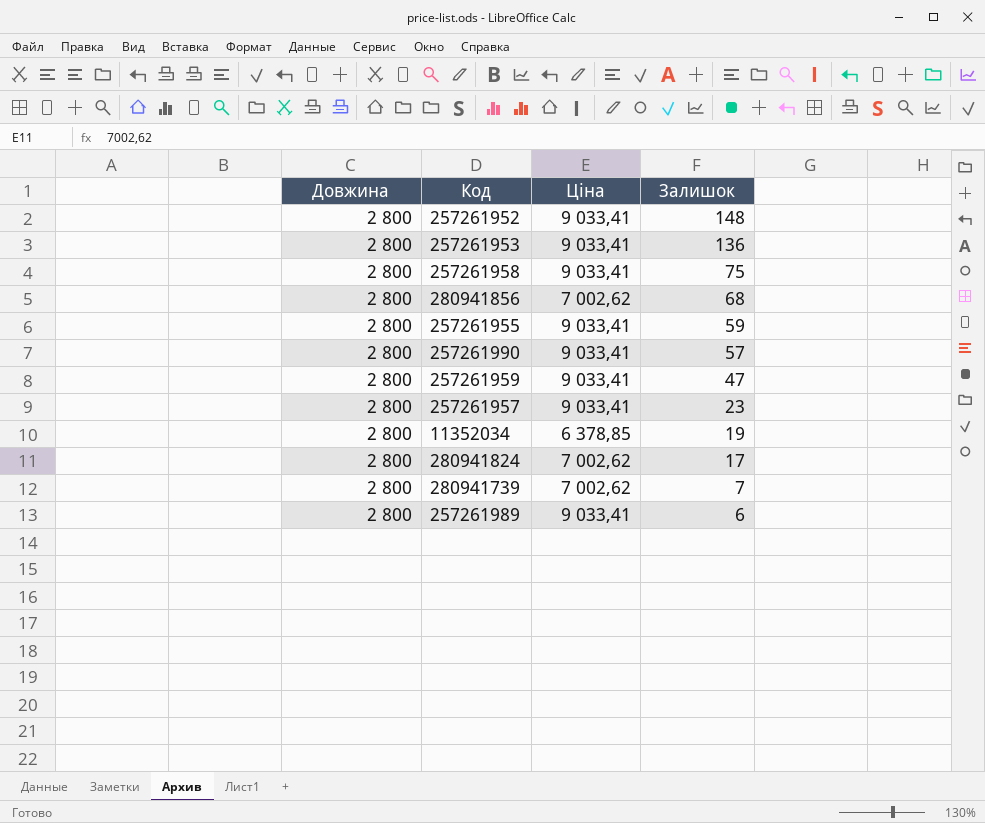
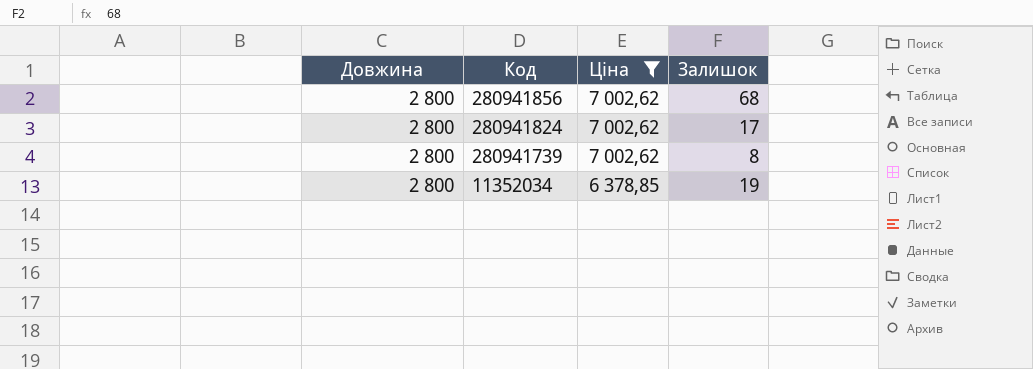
filter: none -> Ціна != 9 033,41
row order: Залишок descending -> Код descending
280941739 | Залишок: 7 -> 8

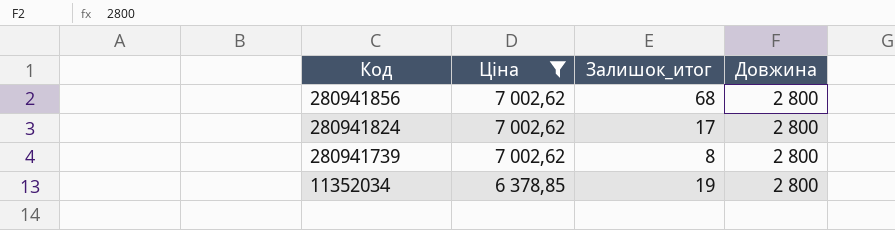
column name: Залишок -> Залишок_итог
column Довжина | position: 1 -> 4

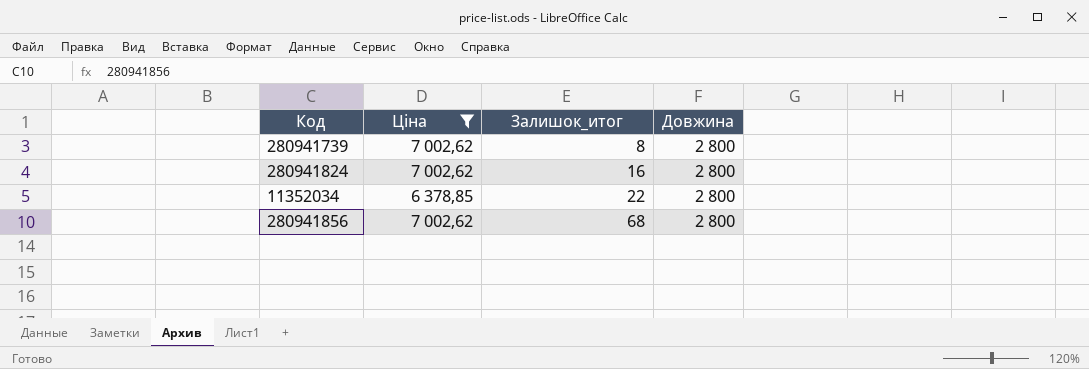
row order: Код descending -> Залишок_итог ascending
280941824 | Залишок_итог: 17 -> 16
11352034 | Залишок_итог: 19 -> 22

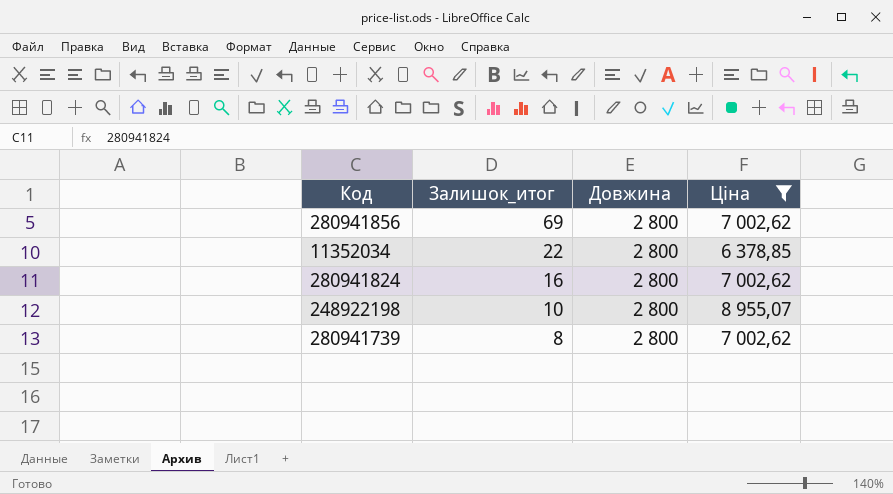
row order: Залишок_итог ascending -> Залишок_итог descending
column Ціна | position: 2 -> 4
280941856 | Залишок_итог: 68 -> 69
row 248922198: none -> 10 | 2 800 | 8 955,07

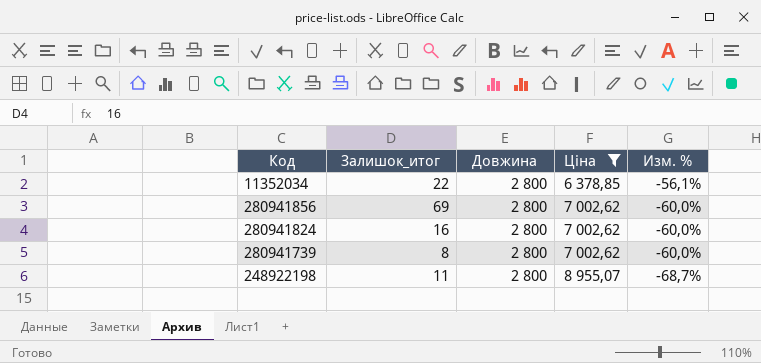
row order: Залишок_итог descending -> Ціна ascending
column Изм. % | formula: none -> ([Довжина] - [Ціна]) / [Ціна]
248922198 | Залишок_итог: 10 -> 11

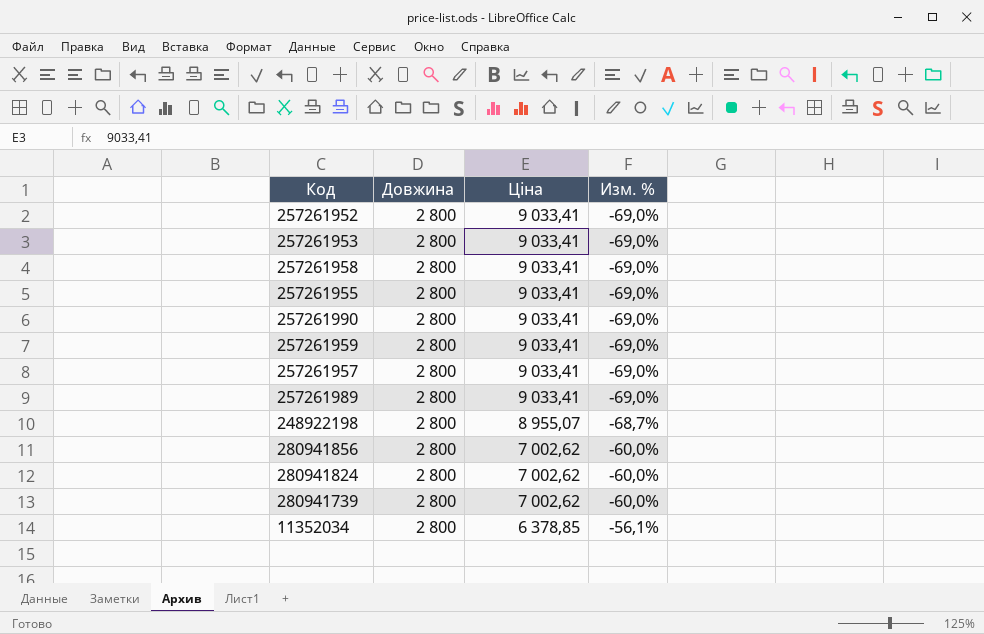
filter: Ціна != 9 033,41 -> none
row order: Ціна ascending -> Ціна descending
column Залишок_итог | position: 2 -> none

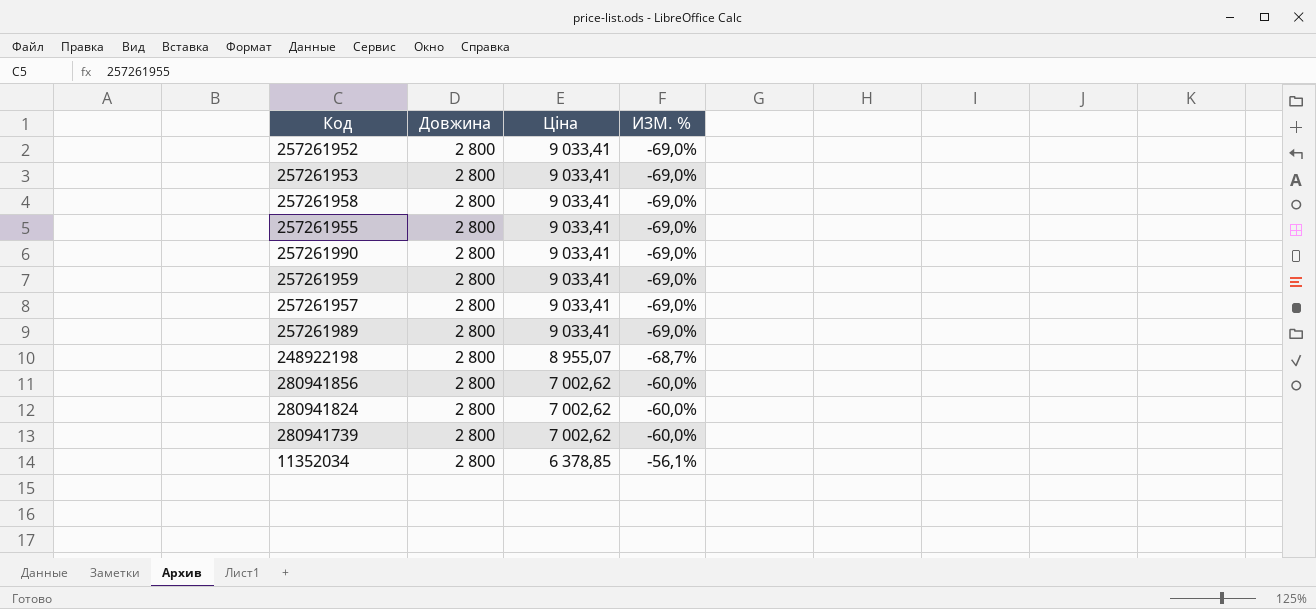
column name: Изм. % -> ИЗМ. %

